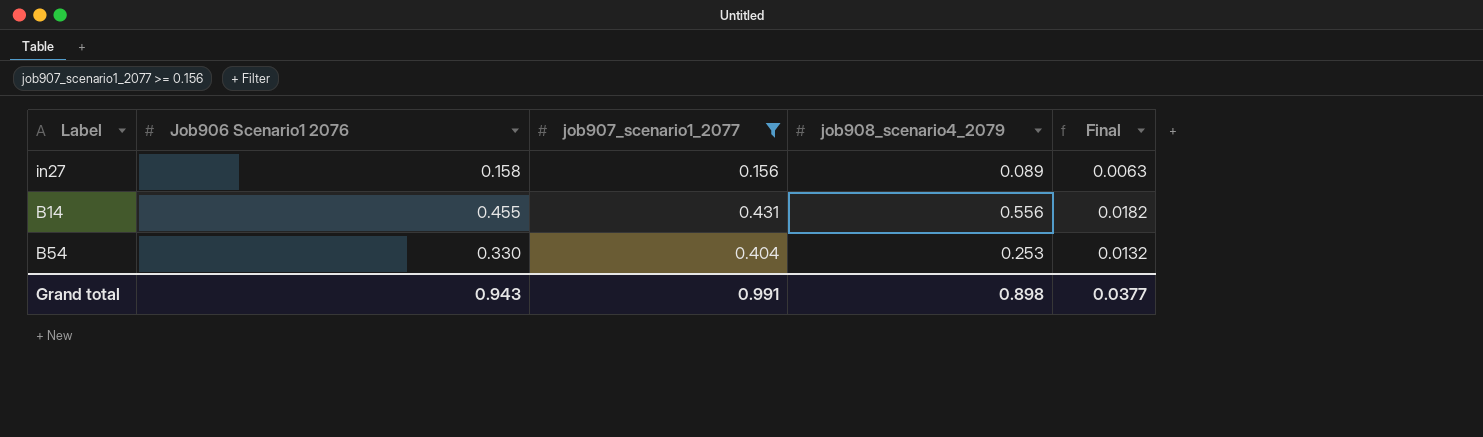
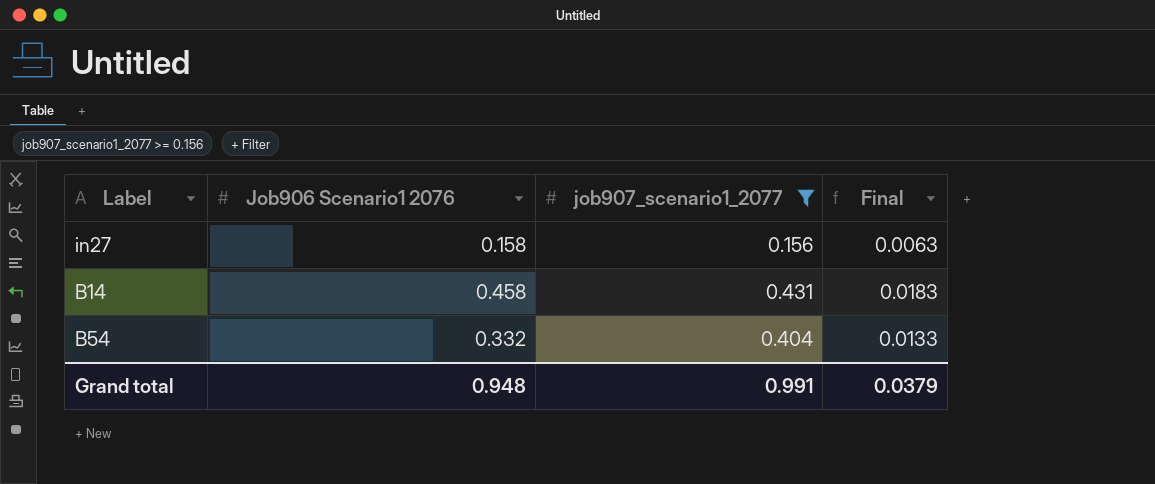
column job908_scenario4_2079 | position: 4 -> none
B14 | Job906 Scenario1 2076: 0.455 -> 0.458
B14 | Final: 0.0182 -> 0.0183
B54 | Job906 Scenario1 2076: 0.330 -> 0.332
B54 | Final: 0.0132 -> 0.0133
Grand total | Job906 Scenario1 2076: 0.943 -> 0.948
Grand total | Final: 0.0377 -> 0.0379

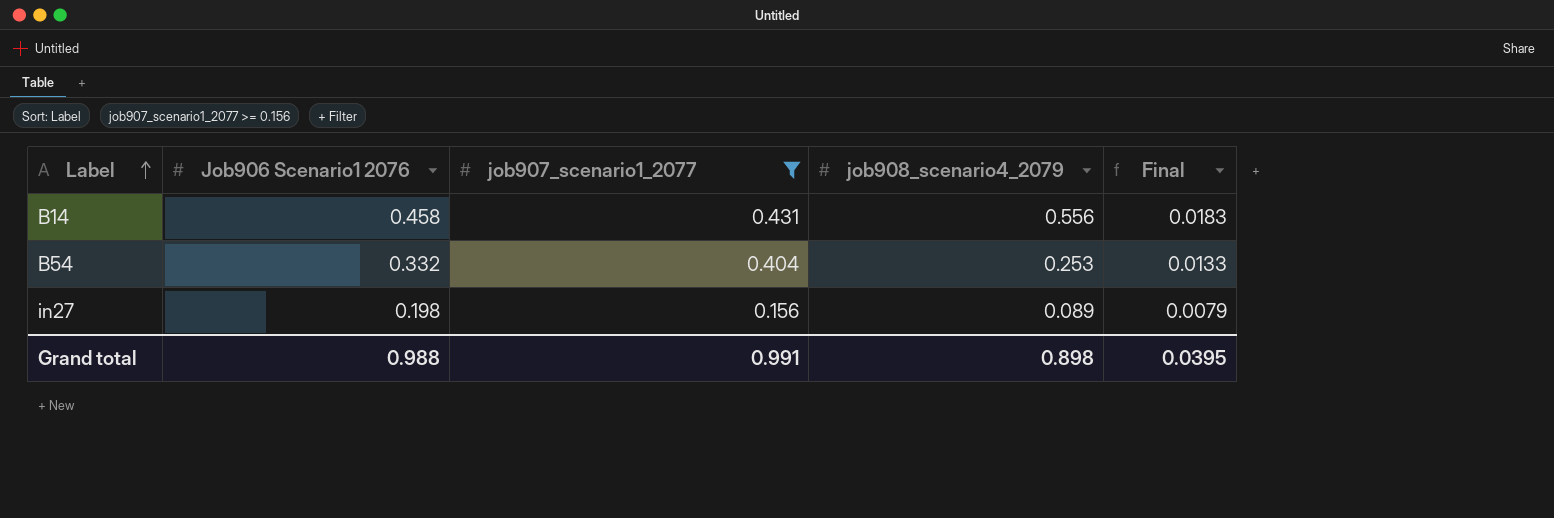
row order: none -> Label ascending
column job908_scenario4_2079 | position: none -> 4
in27 | Job906 Scenario1 2076: 0.158 -> 0.198
in27 | Final: 0.0063 -> 0.0079
Grand total | Job906 Scenario1 2076: 0.948 -> 0.988
Grand total | Final: 0.0379 -> 0.0395

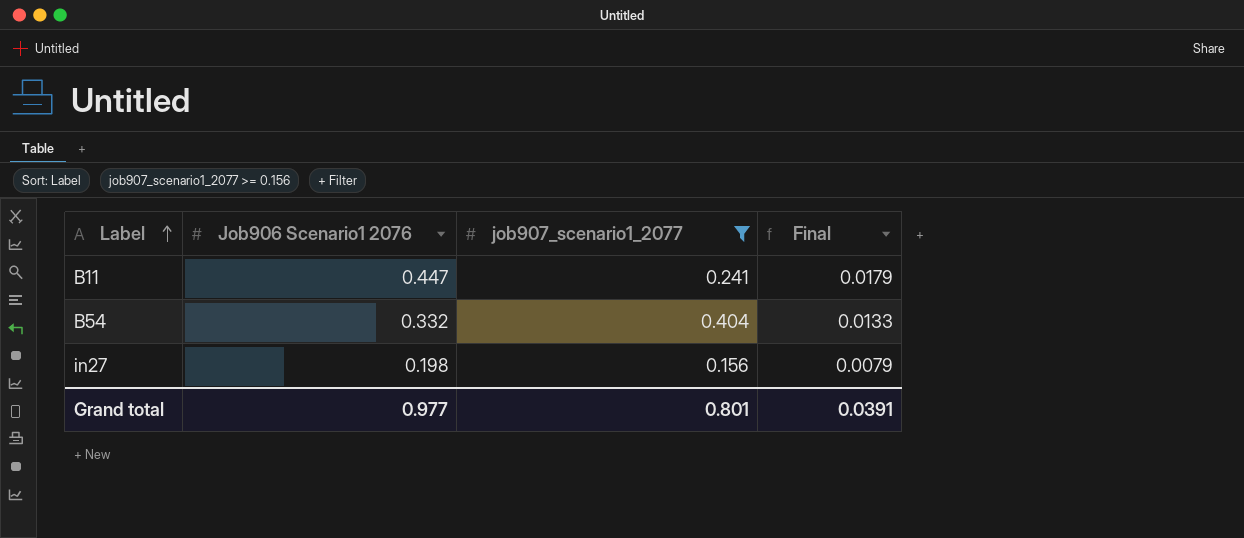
column job908_scenario4_2079 | position: 4 -> none
row B14: 0.458 | 0.431 | 0.556 | 0.0183 -> none
row B11: none -> 0.447 | 0.241 | 0.0179
Grand total | Job906 Scenario1 2076: 0.988 -> 0.977
Grand total | job907_scenario1_2077: 0.991 -> 0.801
Grand total | Final: 0.0395 -> 0.0391

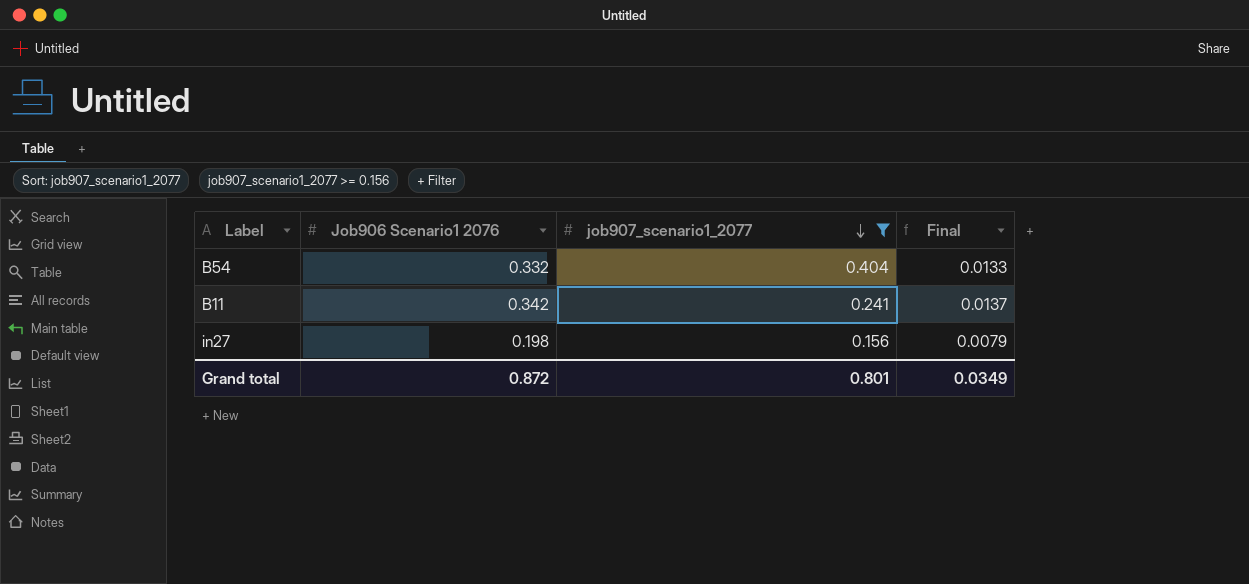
row order: Label ascending -> job907_scenario1_2077 descending
B11 | Job906 Scenario1 2076: 0.447 -> 0.342
B11 | Final: 0.0179 -> 0.0137
Grand total | Job906 Scenario1 2076: 0.977 -> 0.872
Grand total | Final: 0.0391 -> 0.0349

